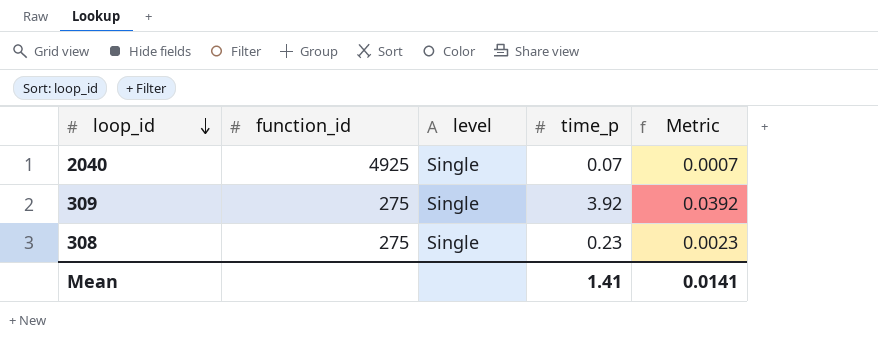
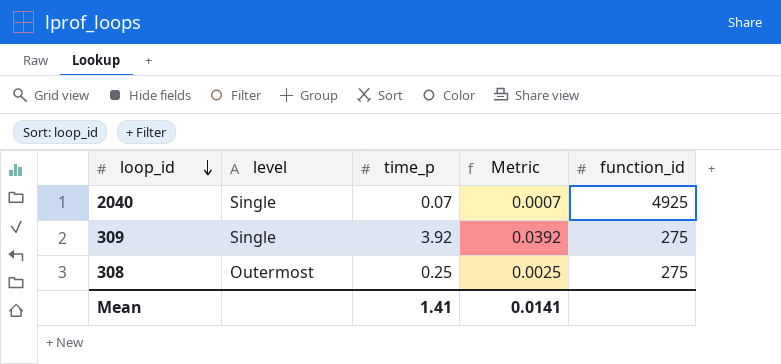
column function_id | position: 2 -> 5
308 | level: Single -> Outermost
308 | time_p: 0.23 -> 0.25
308 | Metric: 0.0023 -> 0.0025

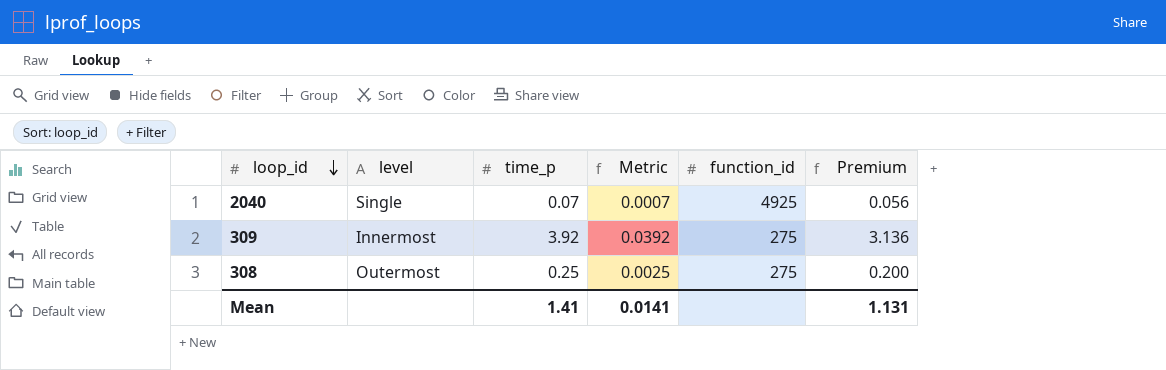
column Premium | formula: none -> [time_p] * 0.8
309 | level: Single -> Innermost

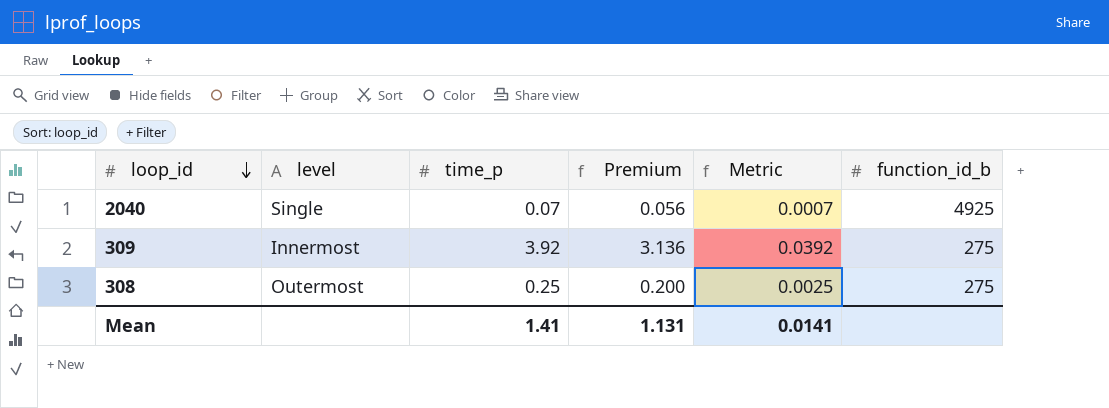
column Premium | position: 6 -> 4
column name: function_id -> function_id_b

